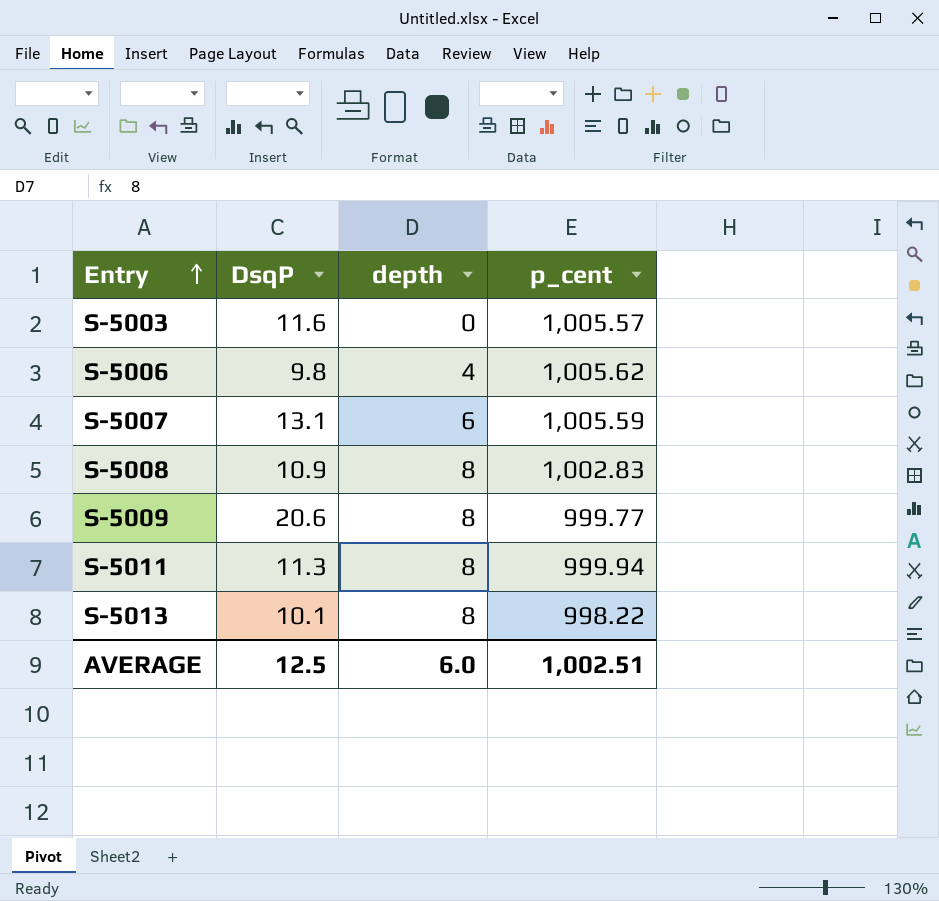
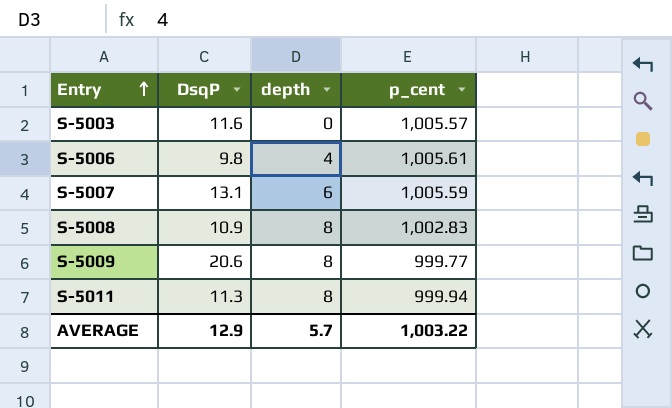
row S-5013: 10.1 | 8 | 998.22 -> none
S-5006 | p_cent: 1,005.62 -> 1,005.61
AVERAGE | DsqP: 12.5 -> 12.9
AVERAGE | depth: 6.0 -> 5.7
AVERAGE | p_cent: 1,002.51 -> 1,003.22

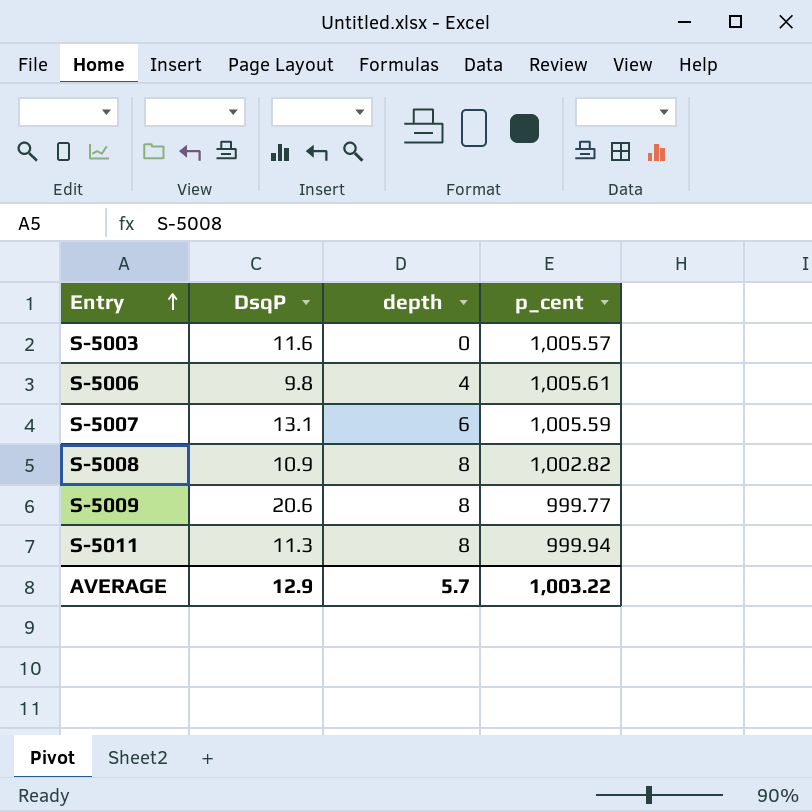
S-5008 | p_cent: 1,002.83 -> 1,002.82

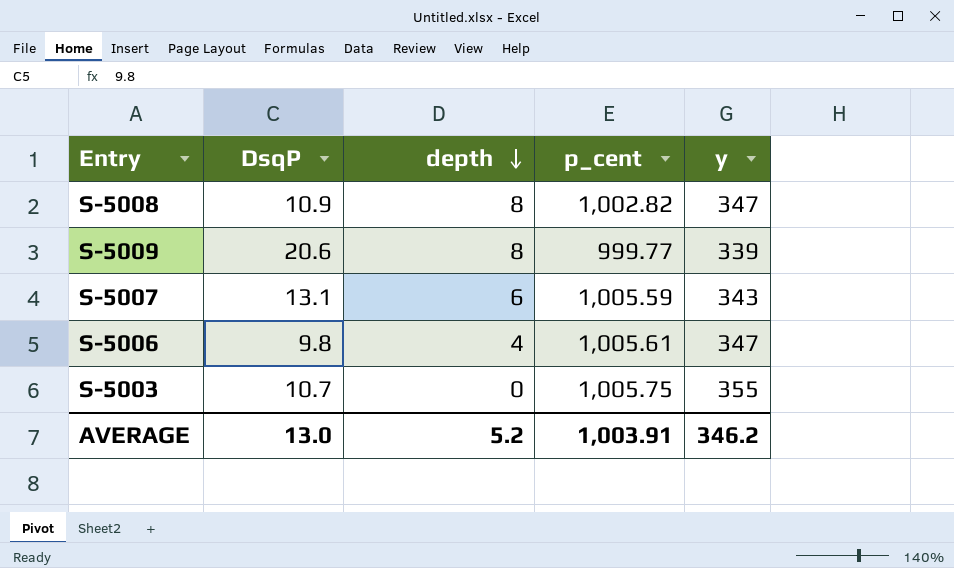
row order: Entry ascending -> depth descending
column y | position: none -> 5
row S-5011: 11.3 | 8 | 999.94 -> none
S-5003 | DsqP: 11.6 -> 10.7
S-5003 | p_cent: 1,005.57 -> 1,005.75
AVERAGE | DsqP: 12.9 -> 13.0
AVERAGE | depth: 5.7 -> 5.2
AVERAGE | p_cent: 1,003.22 -> 1,003.91

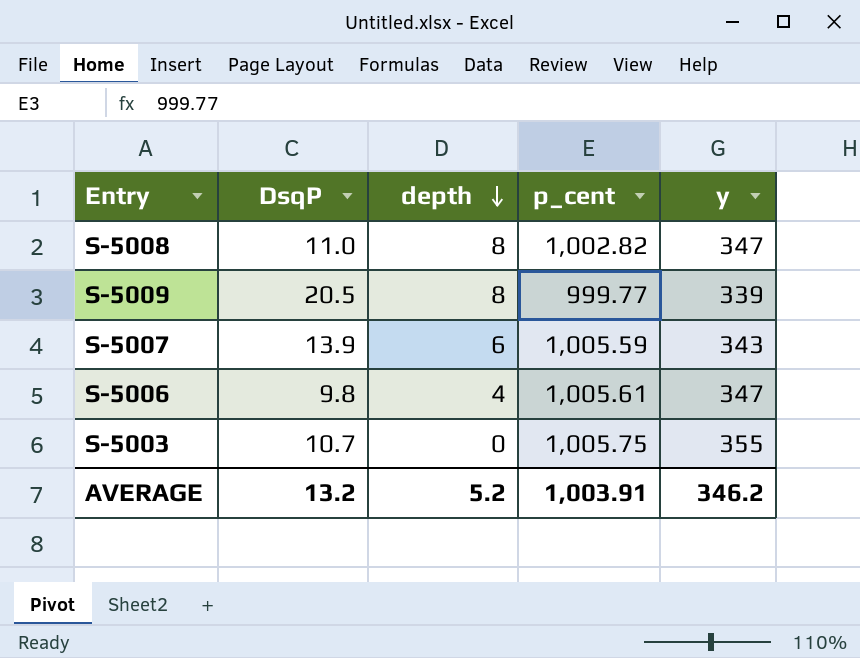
S-5008 | DsqP: 10.9 -> 11.0
S-5009 | DsqP: 20.6 -> 20.5
S-5007 | DsqP: 13.1 -> 13.9
AVERAGE | DsqP: 13.0 -> 13.2

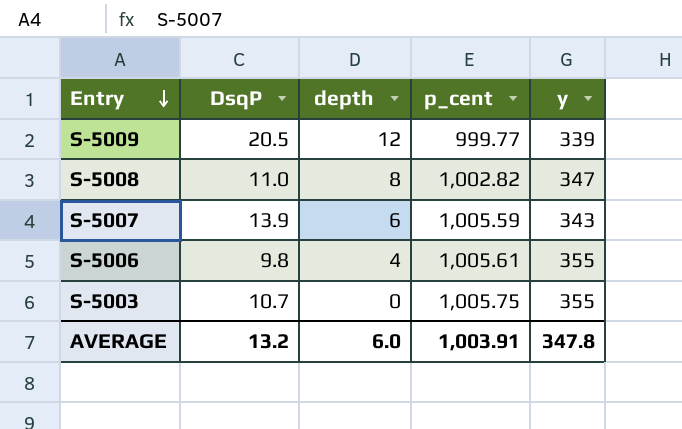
row order: depth descending -> Entry descending
S-5009 | depth: 8 -> 12
S-5006 | y: 347 -> 355
AVERAGE | depth: 5.2 -> 6.0
AVERAGE | y: 346.2 -> 347.8

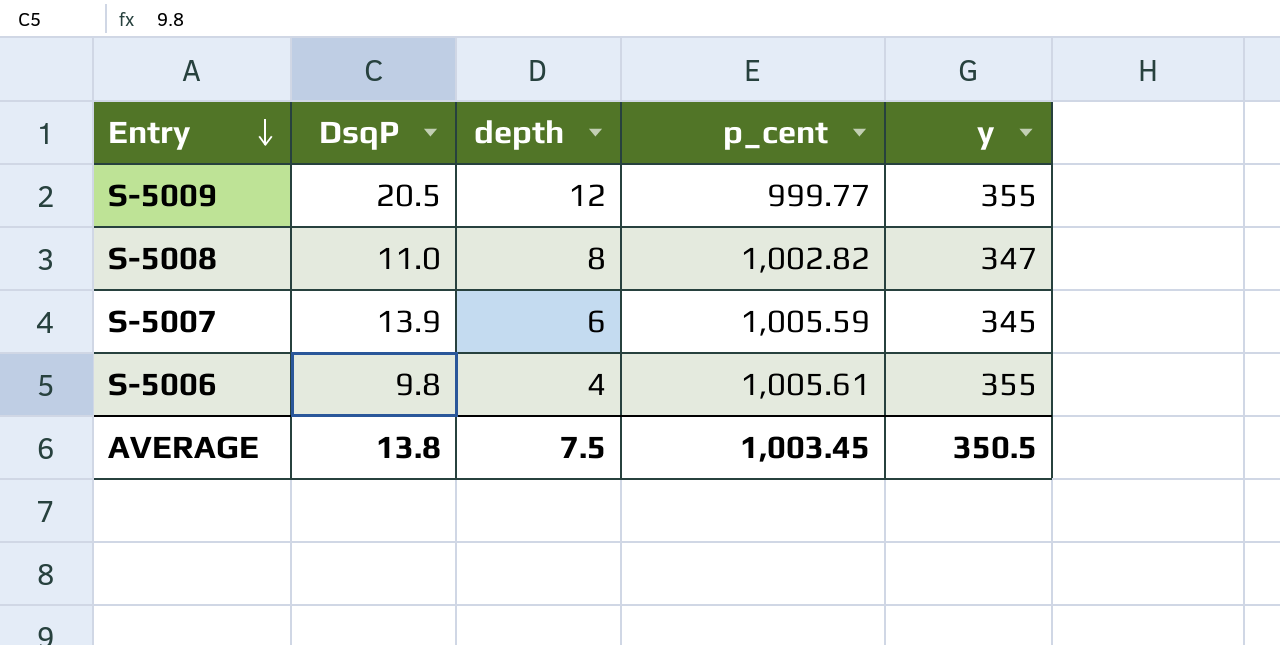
row S-5003: 10.7 | 0 | 1,005.75 | 355 -> none
S-5009 | y: 339 -> 355
S-5007 | y: 343 -> 345
AVERAGE | DsqP: 13.2 -> 13.8
AVERAGE | depth: 6.0 -> 7.5
AVERAGE | p_cent: 1,003.91 -> 1,003.45
AVERAGE | y: 347.8 -> 350.5

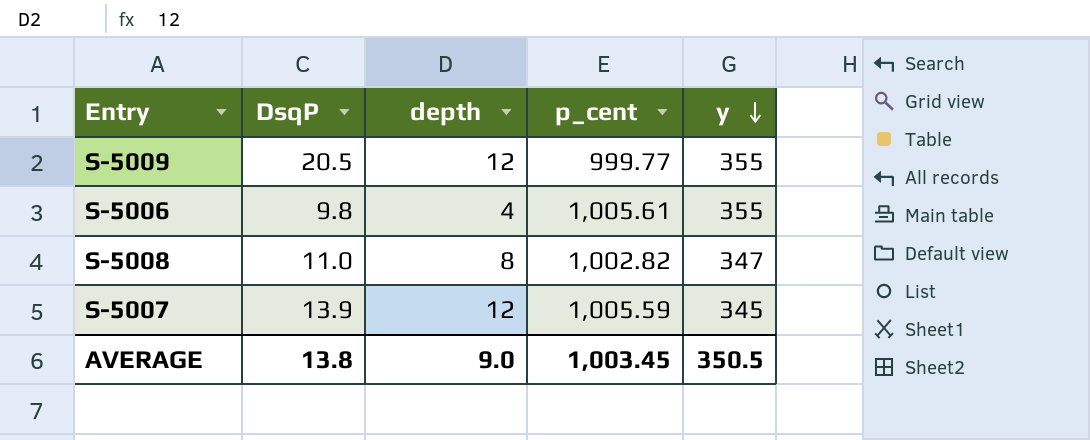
row order: Entry descending -> y descending
S-5007 | depth: 6 -> 12
AVERAGE | depth: 7.5 -> 9.0

